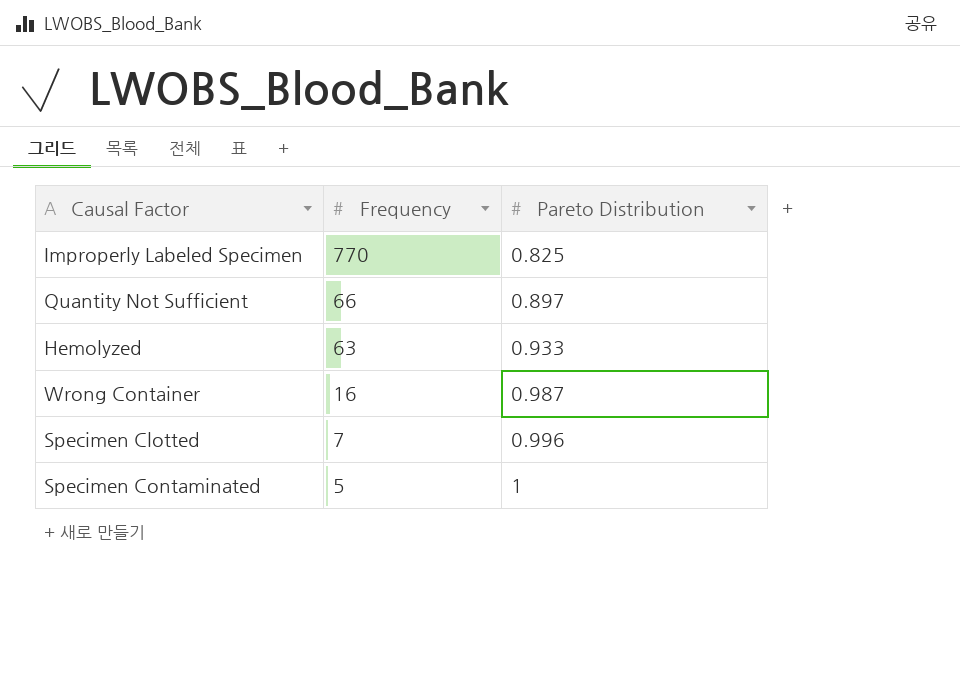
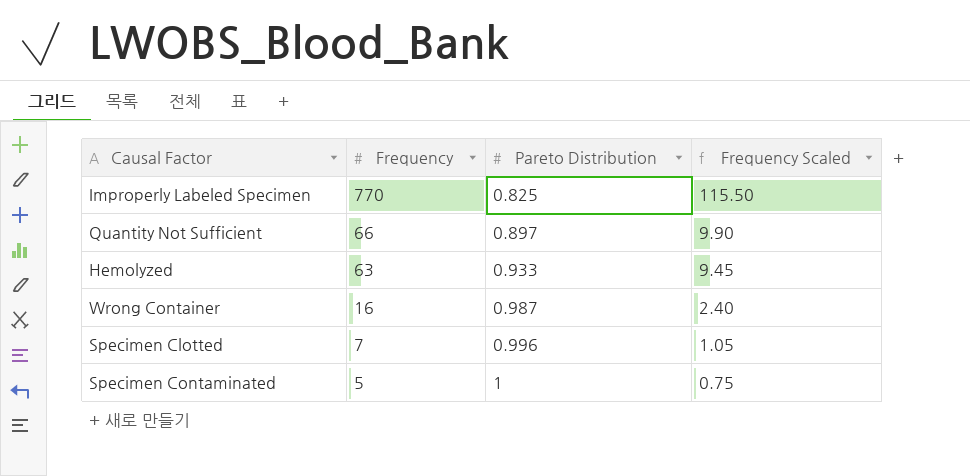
column Frequency Scaled | formula: none -> [Frequency] * 0.15

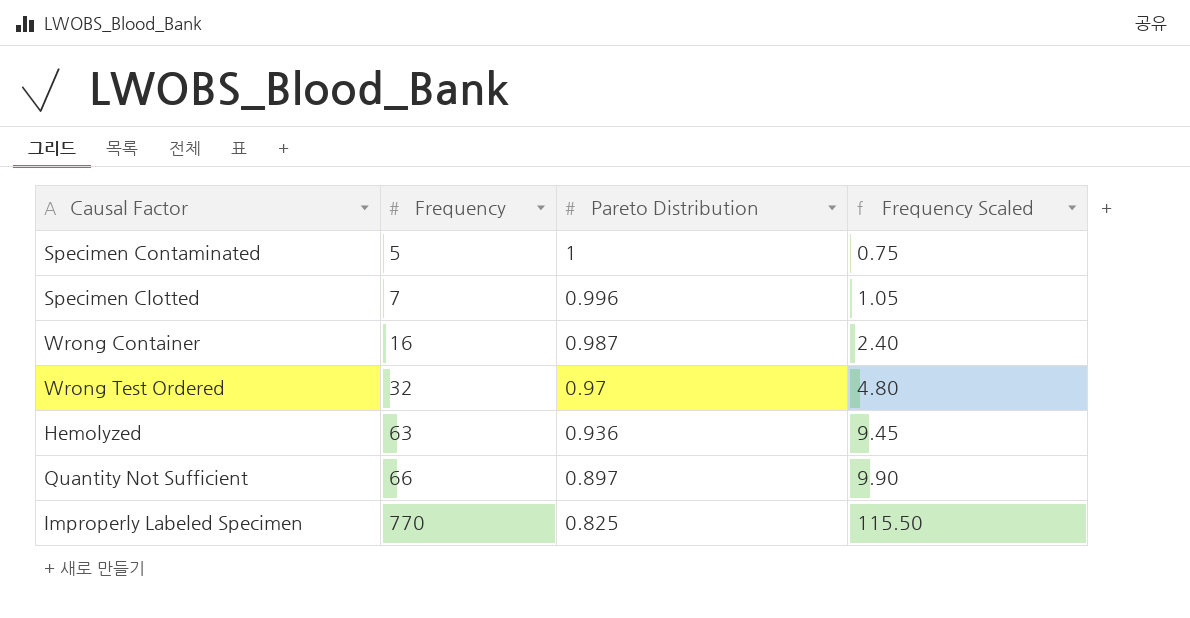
row order: Frequency descending -> Frequency ascending
row Wrong Test Ordered: none -> 32 | 0.97 | 4.80
Hemolyzed | Pareto Distribution: 0.933 -> 0.936

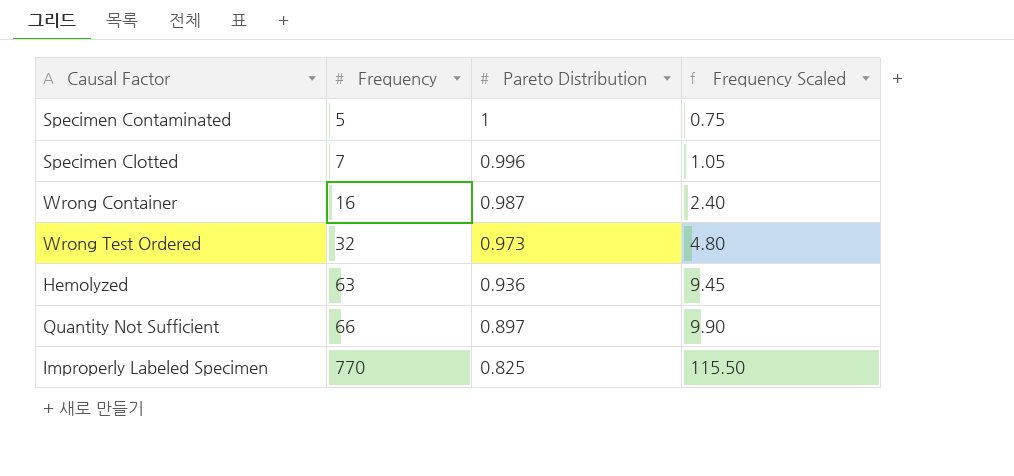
Wrong Test Ordered | Pareto Distribution: 0.97 -> 0.973

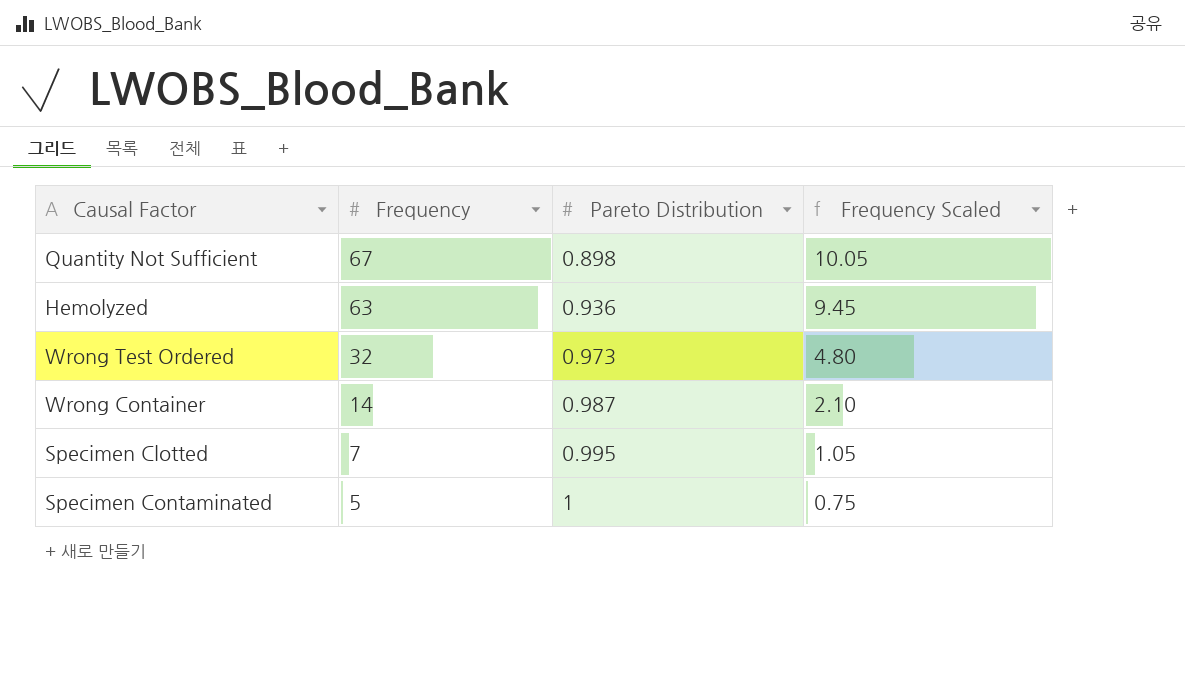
row order: Frequency ascending -> Frequency descending
row Improperly Labeled Specimen: 770 | 0.825 | 115.50 -> none
Quantity Not Sufficient | Frequency: 66 -> 67
Quantity Not Sufficient | Pareto Distribution: 0.897 -> 0.898
Quantity Not Sufficient | Frequency Scaled: 9.90 -> 10.05
Wrong Container | Frequency: 16 -> 14
Wrong Container | Frequency Scaled: 2.40 -> 2.10
Specimen Clotted | Pareto Distribution: 0.996 -> 0.995

